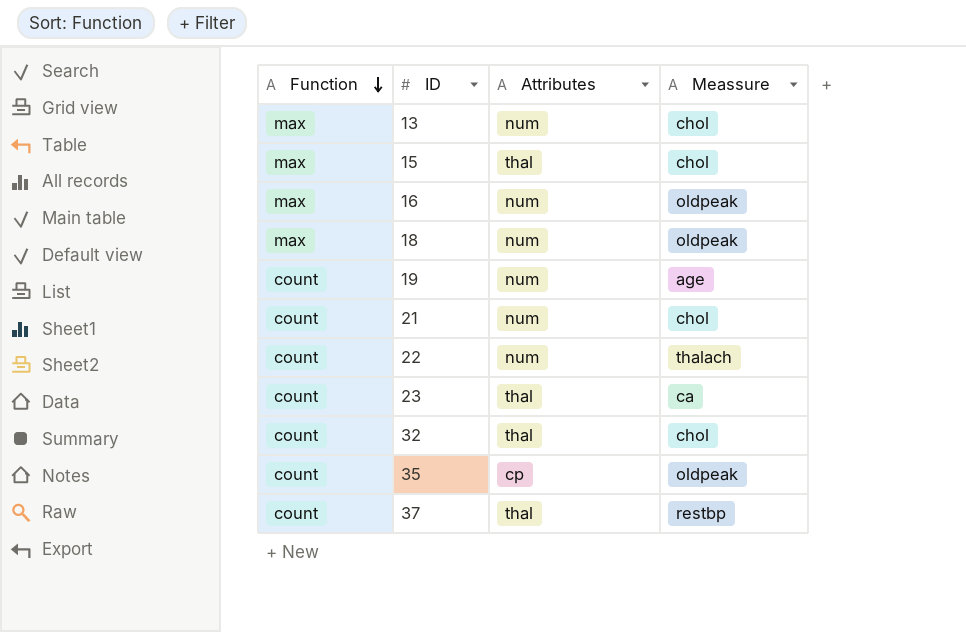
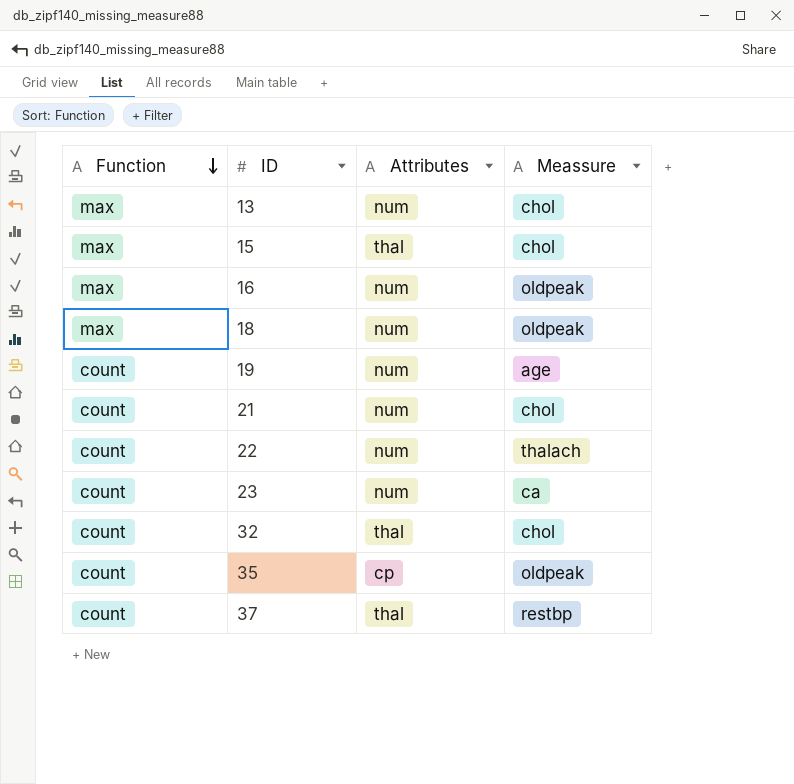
23 | Attributes: thal -> num

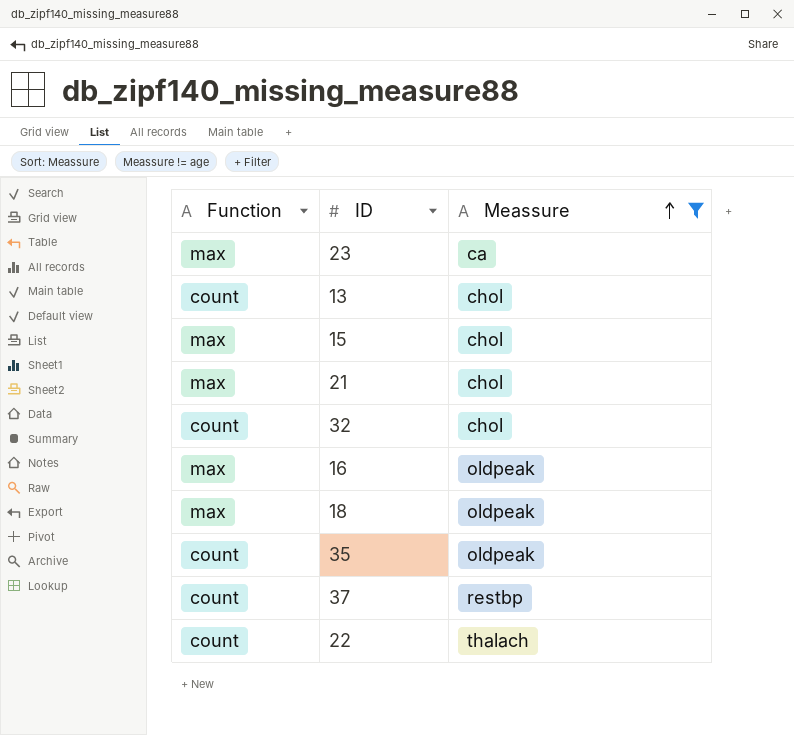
filter: none -> Meassure != age
row order: Function descending -> Meassure ascending
column Attributes | position: 3 -> none
23 | Function: count -> max
13 | Function: max -> count
21 | Function: count -> max

